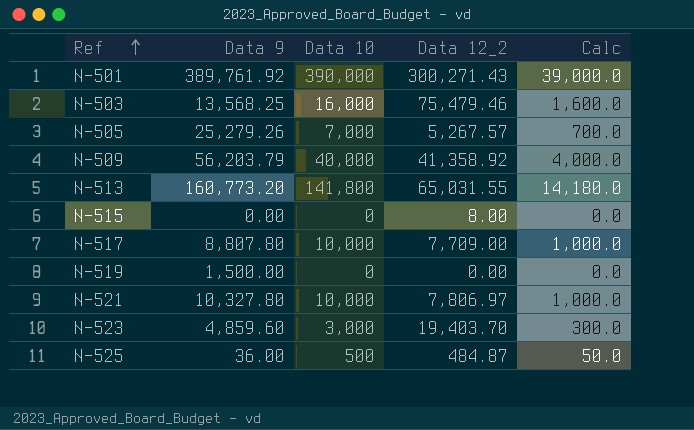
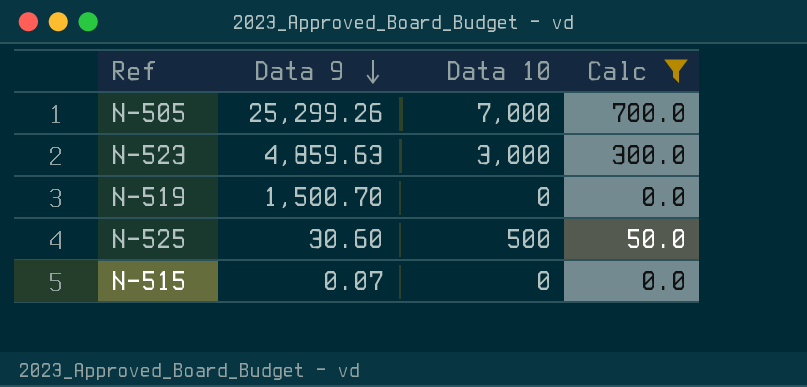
filter: none -> Calc <= 700.0
row order: Ref ascending -> Data 9 descending
column Data 12_2 | position: 4 -> none
N-505 | Data 9: 25,279.26 -> 25,299.26
N-523 | Data 9: 4,859.60 -> 4,859.63
N-519 | Data 9: 1,500.00 -> 1,500.70
N-525 | Data 9: 36.00 -> 30.60
N-515 | Data 9: 0.00 -> 0.07

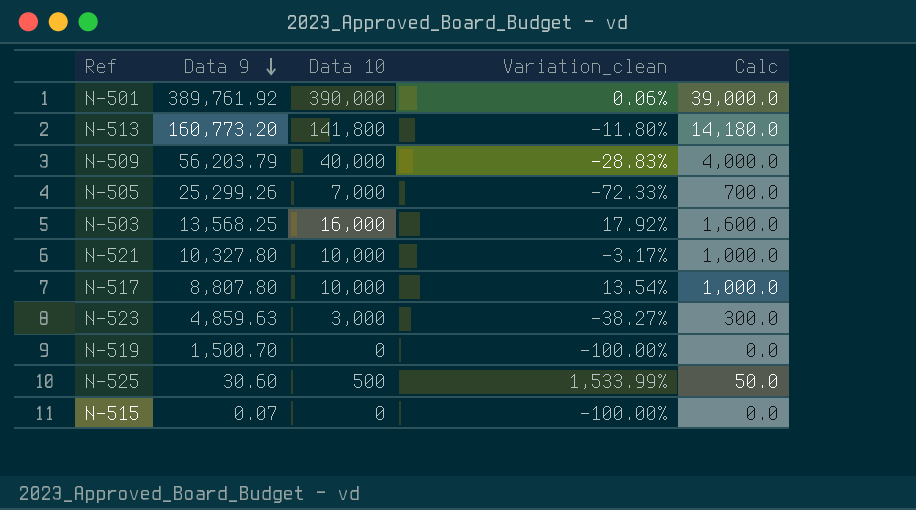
filter: Calc <= 700.0 -> none
column Variation_clean | formula: none -> ([Data 10] - [Data 9]) / [Data 9]

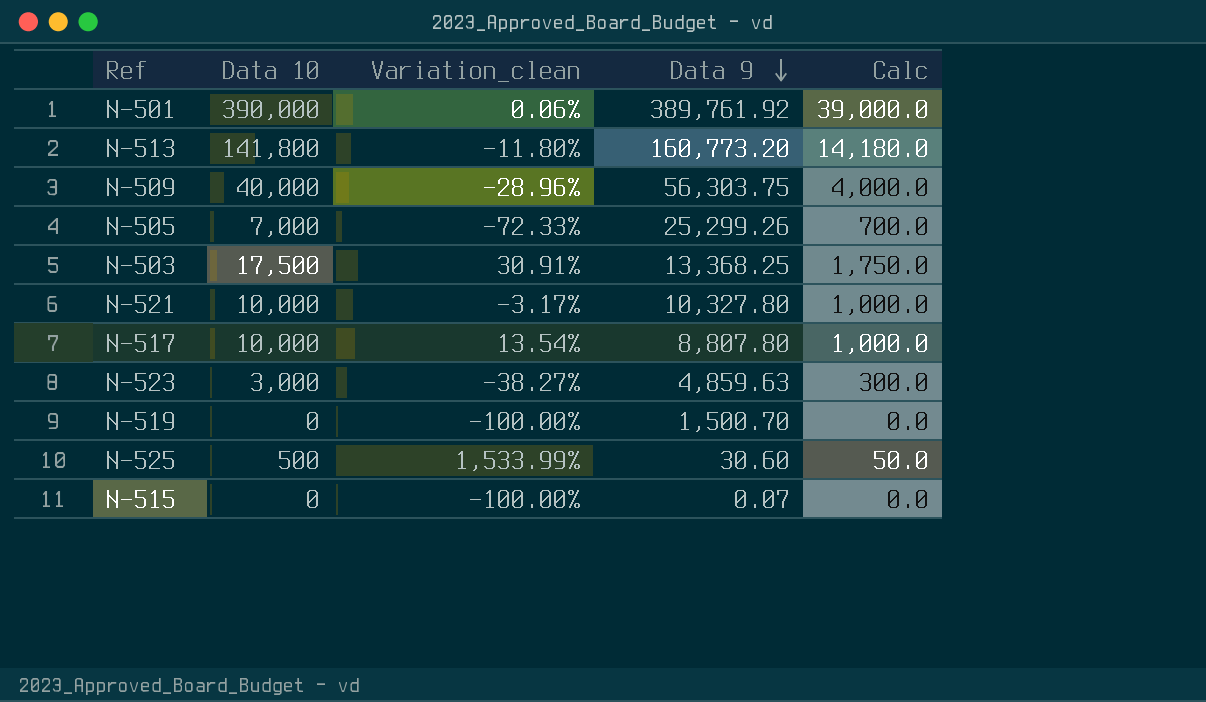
column Data 9 | position: 2 -> 4
N-509 | Variation_clean: -28.83% -> -28.96%
N-509 | Data 9: 56,203.79 -> 56,303.75
N-503 | Data 10: 16,000 -> 17,500
N-503 | Variation_clean: 17.92% -> 30.91%
N-503 | Data 9: 13,568.25 -> 13,368.25
N-503 | Calc: 1,600.0 -> 1,750.0

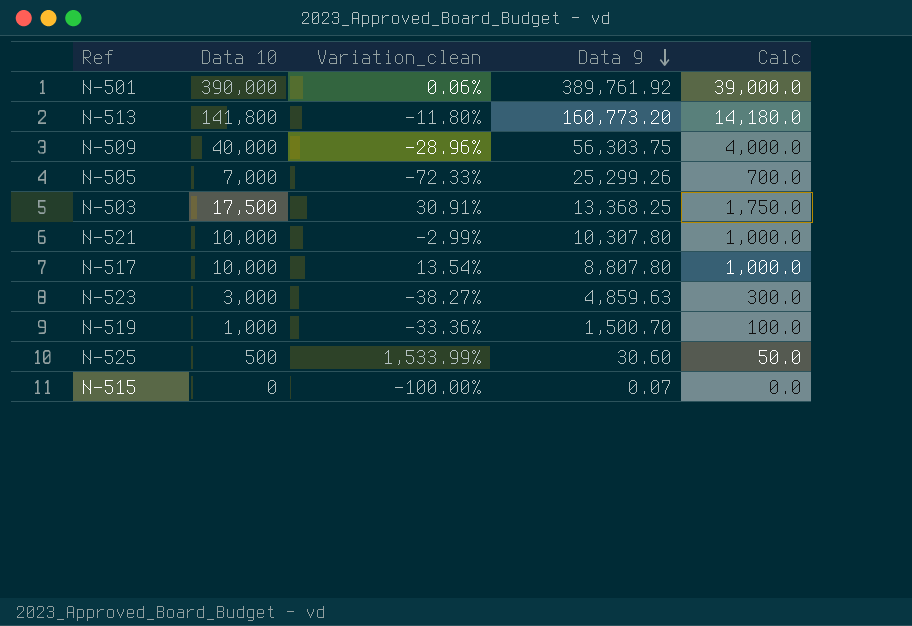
N-521 | Variation_clean: -3.17% -> -2.99%
N-521 | Data 9: 10,327.80 -> 10,307.80
N-519 | Data 10: 0 -> 1,000
N-519 | Variation_clean: -100.00% -> -33.36%
N-519 | Calc: 0.0 -> 100.0

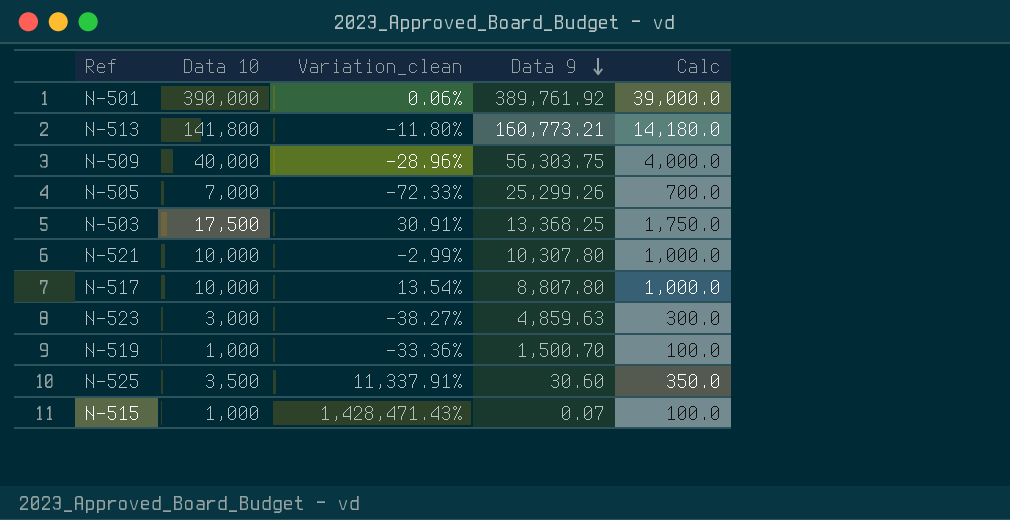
N-513 | Data 9: 160,773.20 -> 160,773.21
N-525 | Data 10: 500 -> 3,500
N-525 | Variation_clean: 1,533.99% -> 11,337.91%
N-525 | Calc: 50.0 -> 350.0
N-515 | Data 10: 0 -> 1,000
N-515 | Variation_clean: -100.00% -> 1,428,471.43%
N-515 | Calc: 0.0 -> 100.0

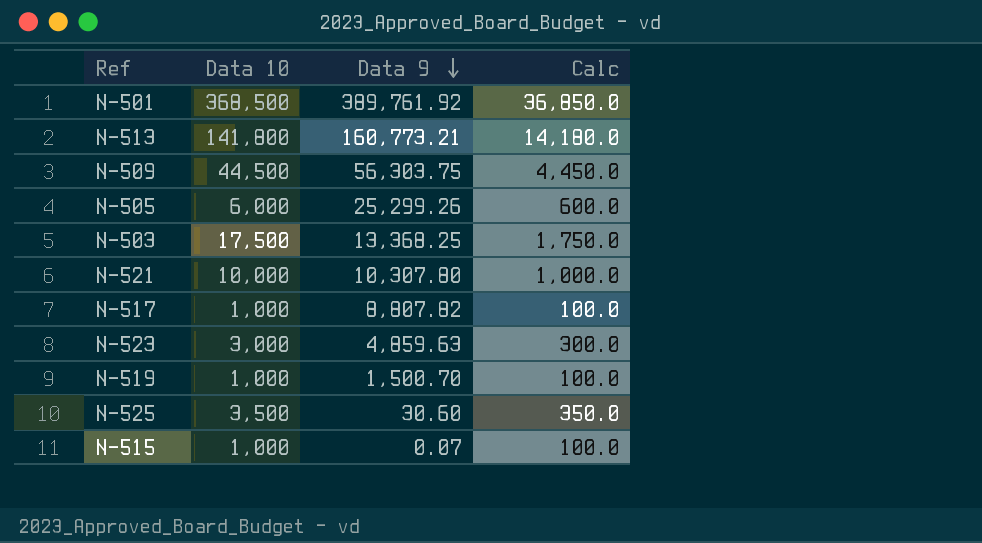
column Variation_clean | formula: ([Data 10] - [Data 9]) / [Data 9] -> none
N-501 | Data 10: 390,000 -> 368,500
N-501 | Calc: 39,000.0 -> 36,850.0
N-509 | Data 10: 40,000 -> 44,500
N-509 | Calc: 4,000.0 -> 4,450.0
N-505 | Data 10: 7,000 -> 6,000
N-505 | Calc: 700.0 -> 600.0
N-517 | Data 10: 10,000 -> 1,000
N-517 | Data 9: 8,807.80 -> 8,807.82
N-517 | Calc: 1,000.0 -> 100.0

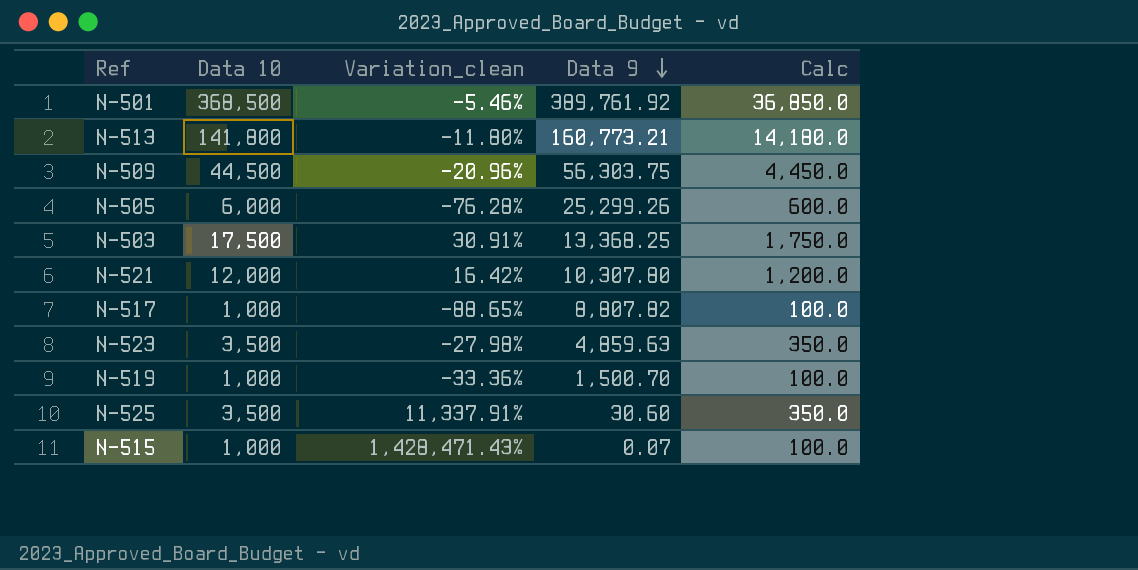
column Variation_clean | formula: none -> ([Data 10] - [Data 9]) / [Data 9]
N-521 | Data 10: 10,000 -> 12,000
N-521 | Calc: 1,000.0 -> 1,200.0
N-523 | Data 10: 3,000 -> 3,500
N-523 | Calc: 300.0 -> 350.0

